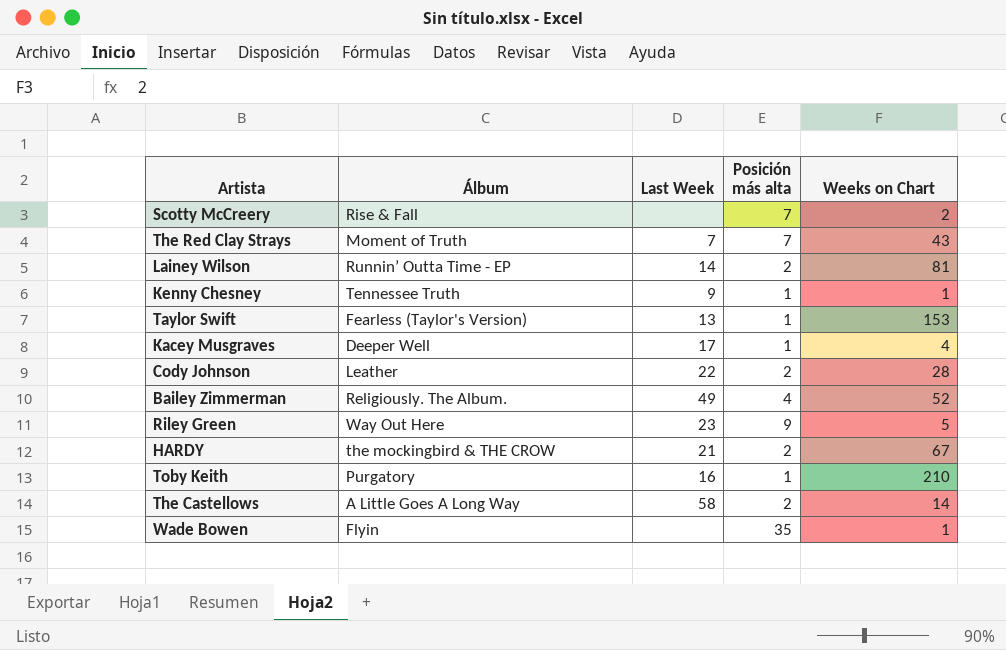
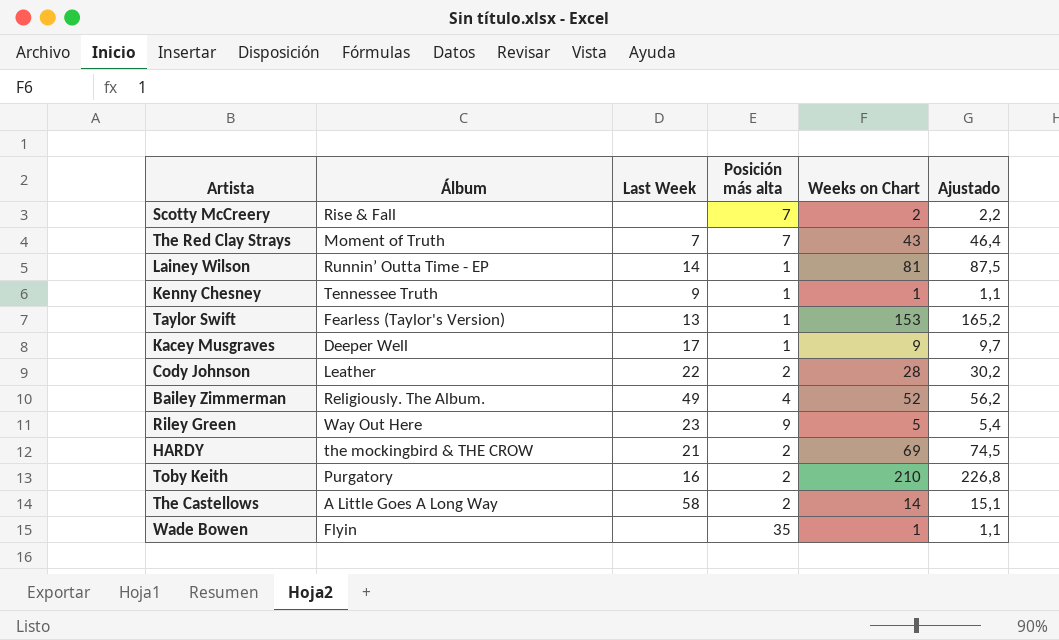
column Ajustado | formula: none -> [Weeks on Chart] * 1,08
Lainey Wilson | Posición más alta: 2 -> 1
Kacey Musgraves | Weeks on Chart: 4 -> 9
HARDY | Weeks on Chart: 67 -> 69
Toby Keith | Posición más alta: 1 -> 2

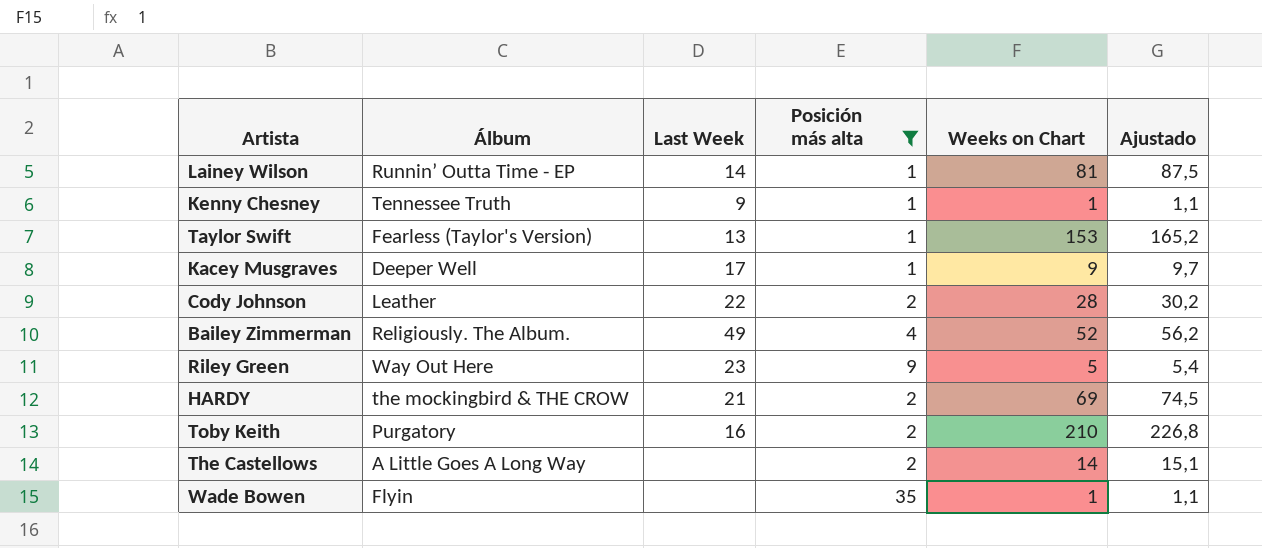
filter: none -> Posición más alta != 7
The Castellows | Last Week: 58 -> none

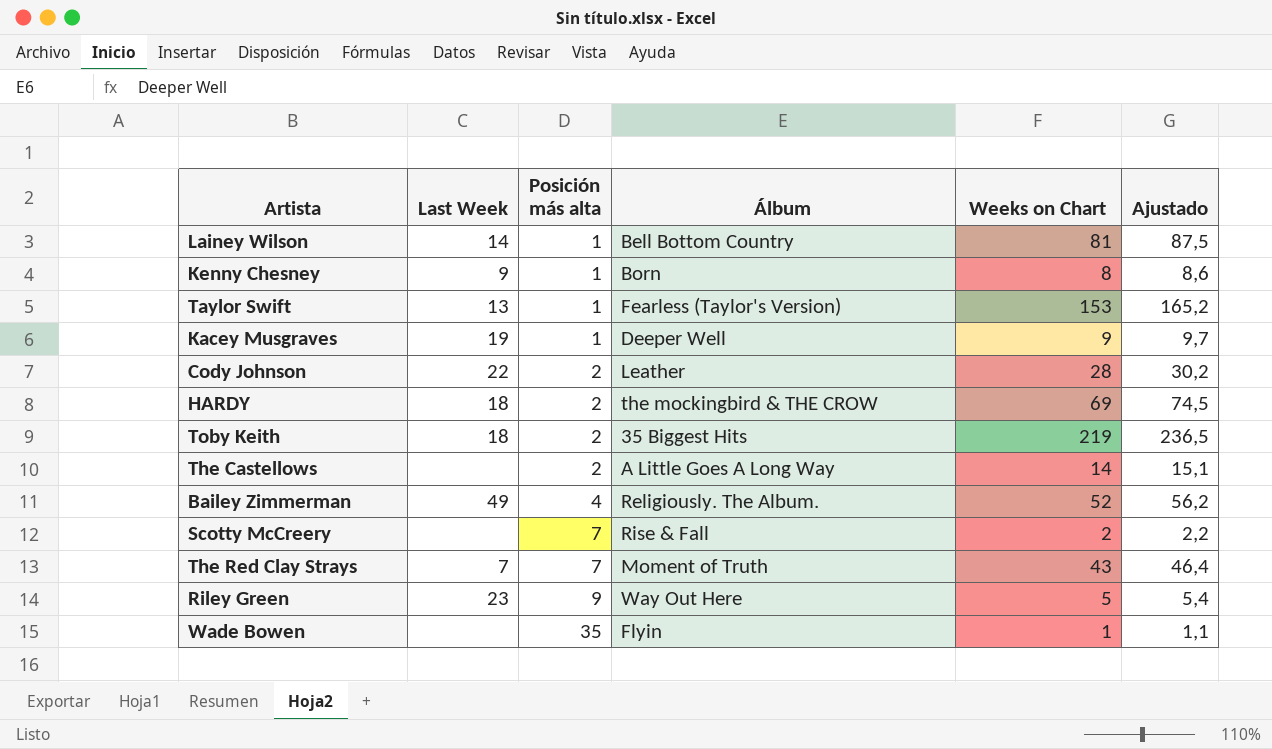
filter: Posición más alta != 7 -> none
row order: none -> Posición más alta ascending
column Álbum | position: 2 -> 4
Lainey Wilson | Álbum: Runnin’ Outta Time - EP -> Bell Bottom Country
Kenny Chesney | Álbum: Tennessee Truth -> Born
Kenny Chesney | Weeks on Chart: 1 -> 8
Kenny Chesney | Ajustado: 1,1 -> 8,6
Kacey Musgraves | Last Week: 17 -> 19
HARDY | Last Week: 21 -> 18
Toby Keith | Last Week: 16 -> 18
Toby Keith | Álbum: Purgatory -> 35 Biggest Hits
Toby Keith | Weeks on Chart: 210 -> 219
Toby Keith | Ajustado: 226,8 -> 236,5

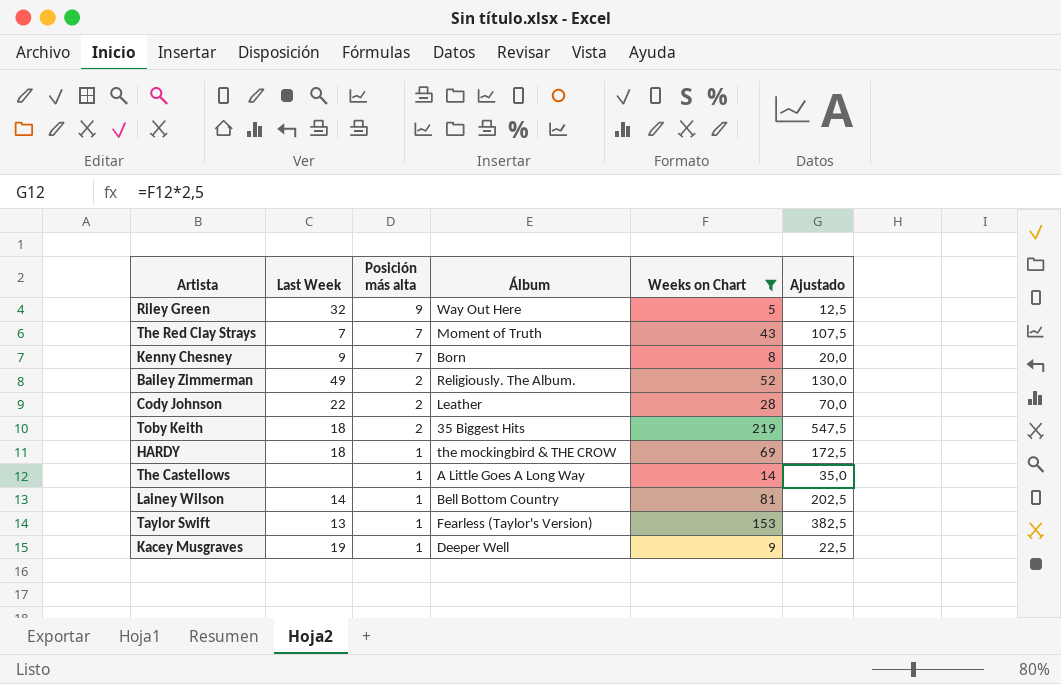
filter: none -> Weeks on Chart >= 5
row order: Posición más alta ascending -> Posición más alta descending
column Ajustado | formula: [Weeks on Chart] * 1,08 -> [Weeks on Chart] * 2,5
Riley Green | Last Week: 23 -> 32
Kenny Chesney | Posición más alta: 1 -> 7
Bailey Zimmerman | Posición más alta: 4 -> 2
HARDY | Posición más alta: 2 -> 1
The Castellows | Posición más alta: 2 -> 1

